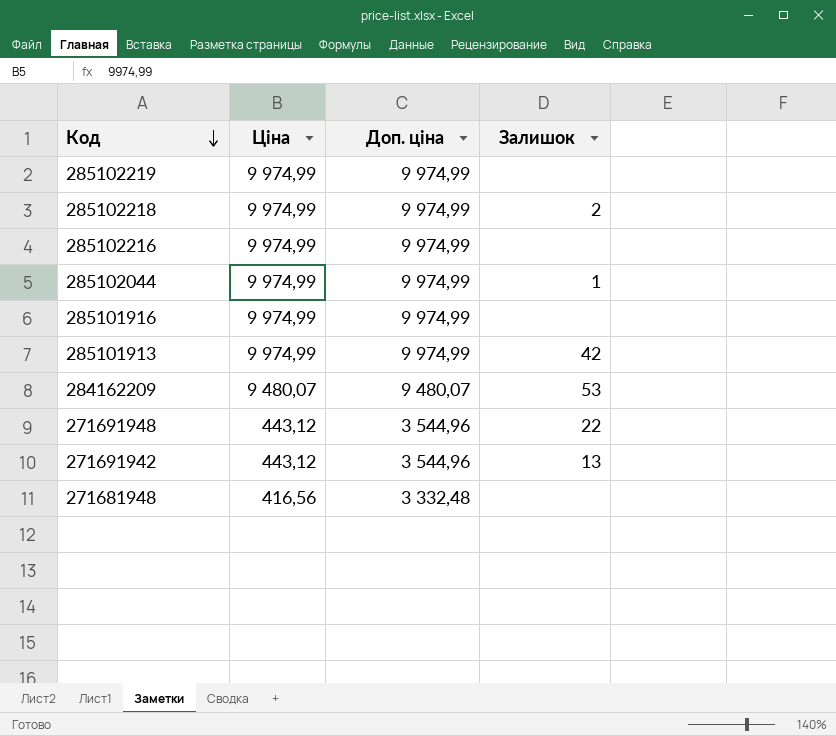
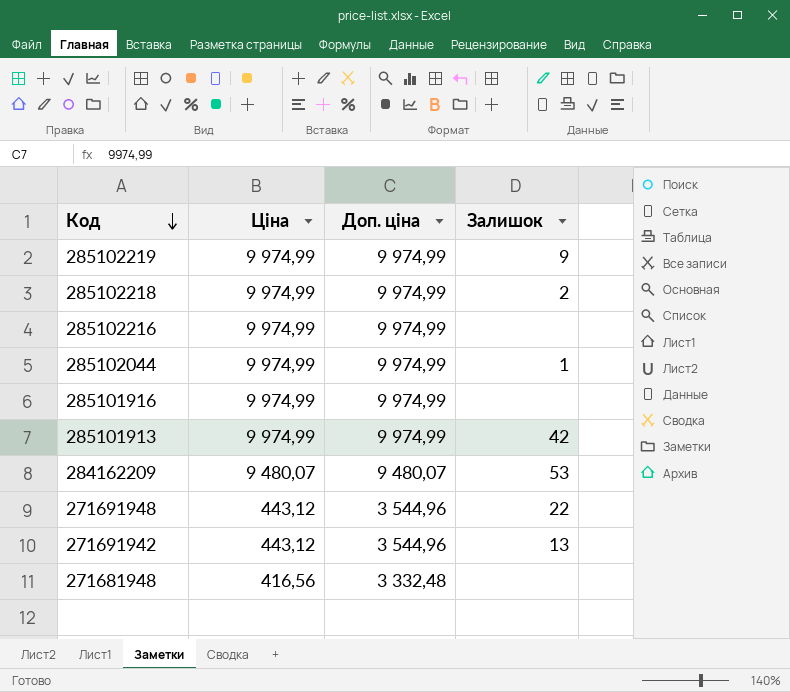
285102219 | Залишок: none -> 9

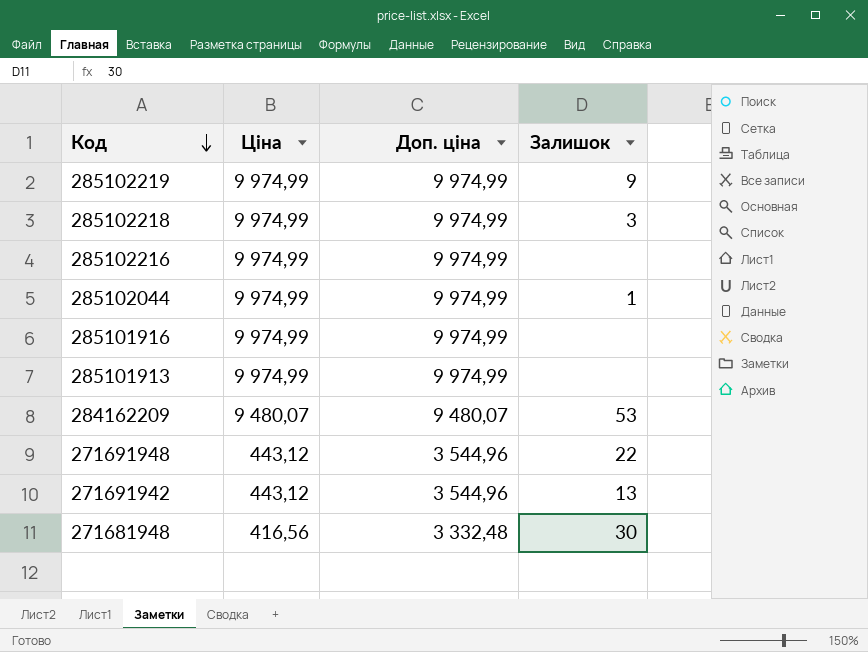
285102218 | Залишок: 2 -> 3
285101913 | Залишок: 42 -> none
271681948 | Залишок: none -> 30

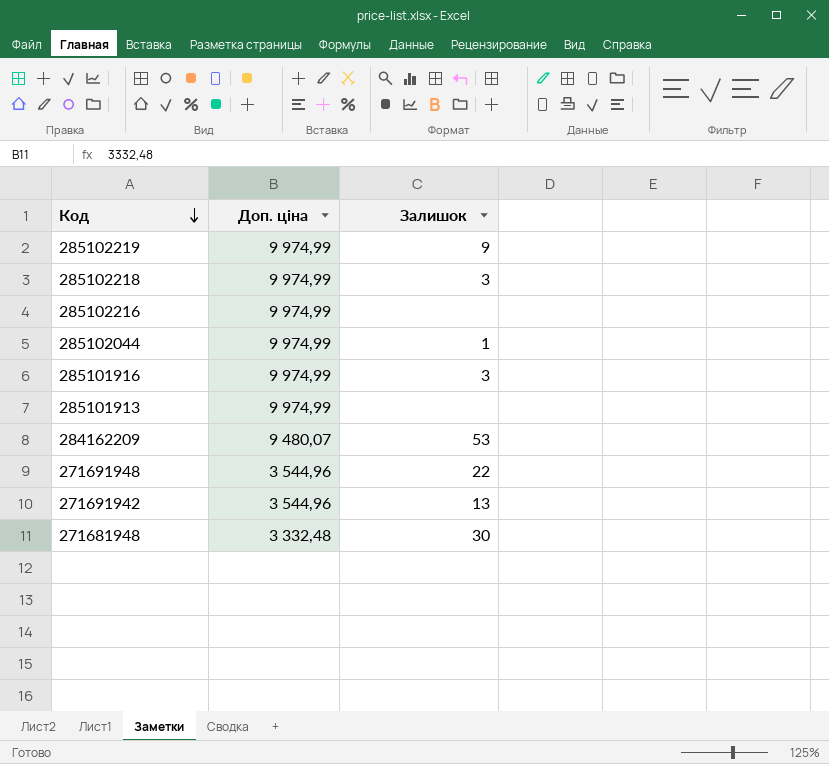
column Ціна | position: 2 -> none
285101916 | Залишок: none -> 3

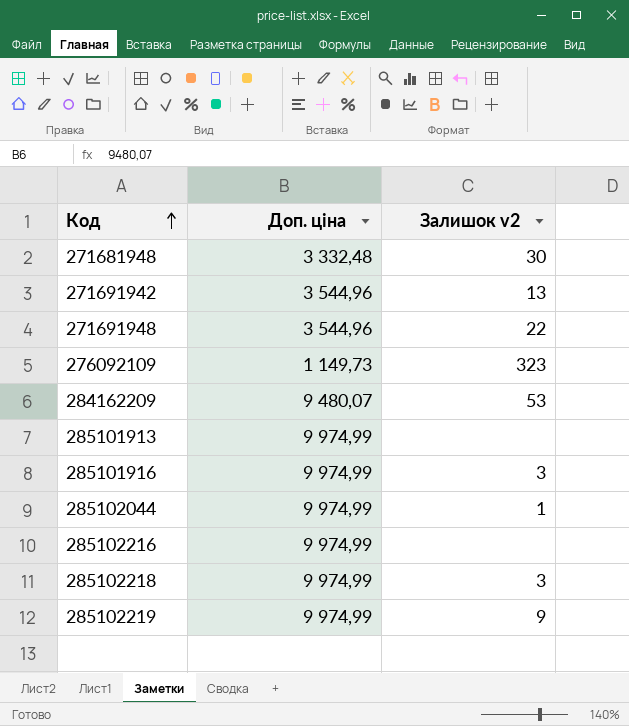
row order: Код descending -> Код ascending
column name: Залишок -> Залишок v2
row 276092109: none -> 1 149,73 | 323

